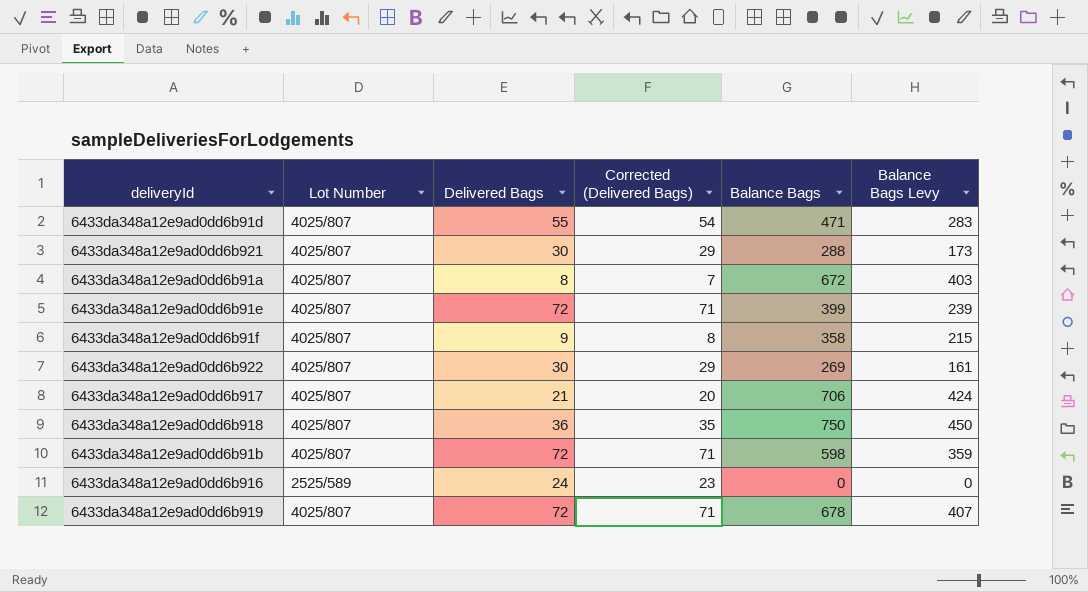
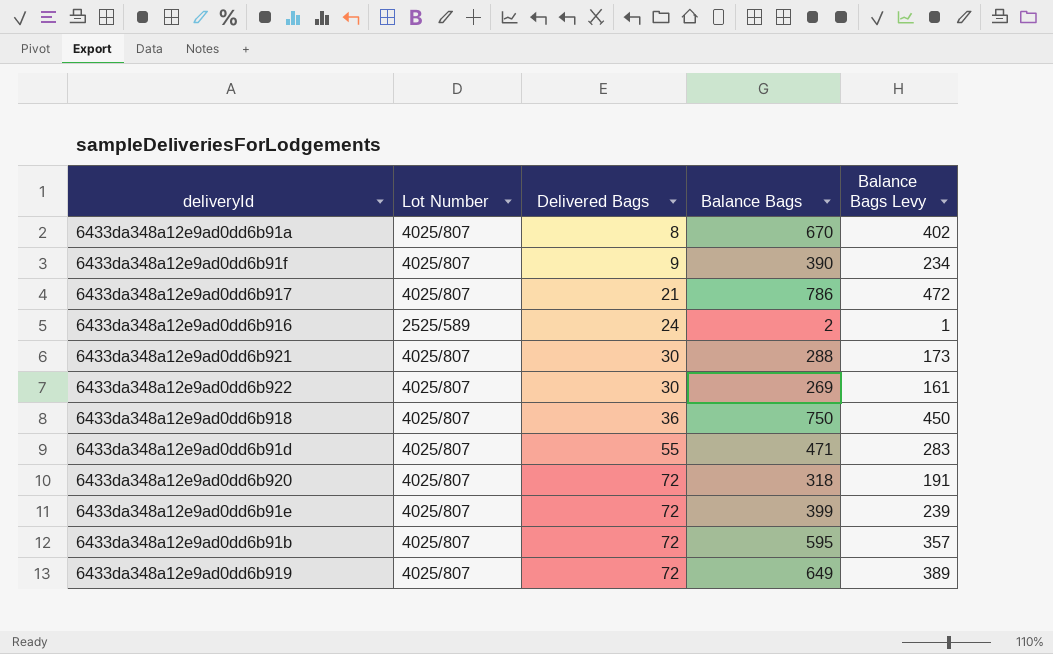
row order: none -> Delivered Bags ascending
column Corrected (Delivered Bags) | formula: [Delivered Bags] - 1 -> none
6433da348a12e9ad0dd6b91a | Balance Bags: 672 -> 670
6433da348a12e9ad0dd6b91a | Balance Bags Levy: 403 -> 402
6433da348a12e9ad0dd6b91f | Balance Bags: 358 -> 390
6433da348a12e9ad0dd6b91f | Balance Bags Levy: 215 -> 234
6433da348a12e9ad0dd6b917 | Balance Bags: 706 -> 786
6433da348a12e9ad0dd6b917 | Balance Bags Levy: 424 -> 472
6433da348a12e9ad0dd6b916 | Balance Bags: 0 -> 2
6433da348a12e9ad0dd6b916 | Balance Bags Levy: 0 -> 1
row 6433da348a12e9ad0dd6b920: none -> 4025/807 | 72 | 318 | 191
6433da348a12e9ad0dd6b91b | Balance Bags: 598 -> 595
6433da348a12e9ad0dd6b91b | Balance Bags Levy: 359 -> 357
6433da348a12e9ad0dd6b919 | Balance Bags: 678 -> 649
6433da348a12e9ad0dd6b919 | Balance Bags Levy: 407 -> 389

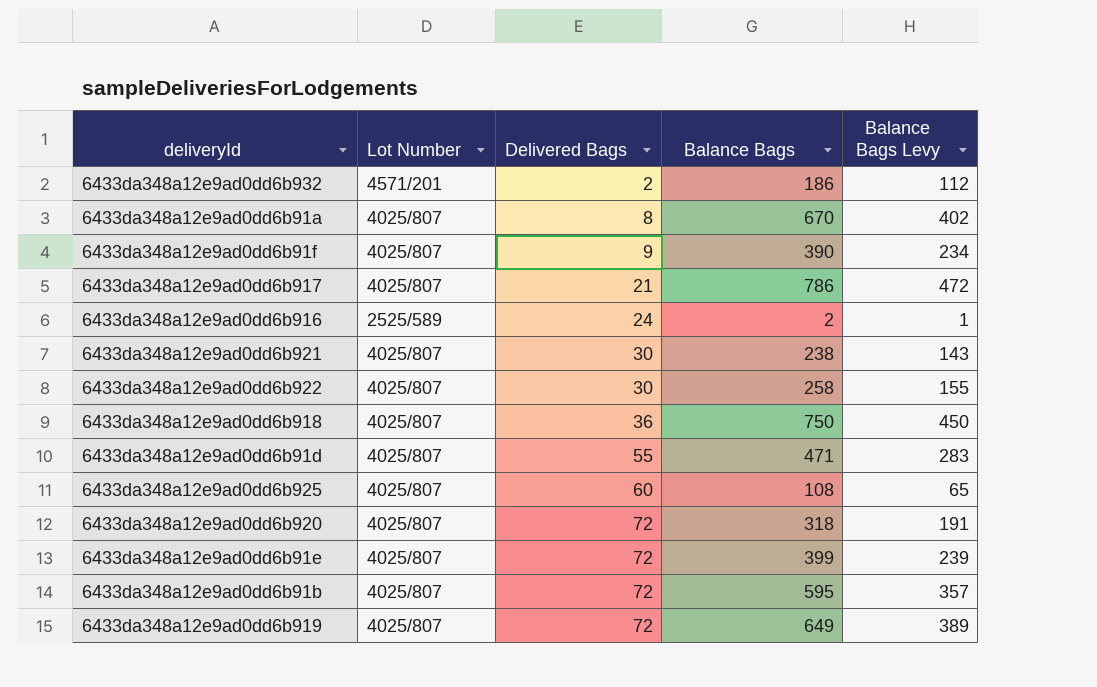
row 6433da348a12e9ad0dd6b932: none -> 4571/201 | 2 | 186 | 112
6433da348a12e9ad0dd6b921 | Balance Bags: 288 -> 238
6433da348a12e9ad0dd6b921 | Balance Bags Levy: 173 -> 143
6433da348a12e9ad0dd6b922 | Balance Bags: 269 -> 258
6433da348a12e9ad0dd6b922 | Balance Bags Levy: 161 -> 155
row 6433da348a12e9ad0dd6b925: none -> 4025/807 | 60 | 108 | 65

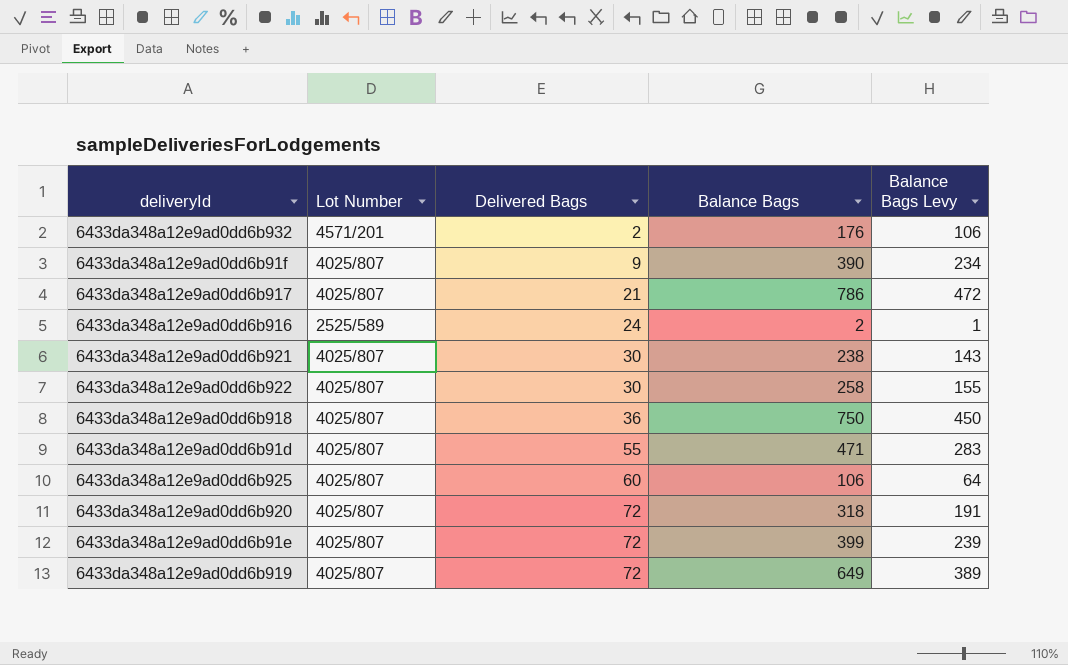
row 6433da348a12e9ad0dd6b91a: 4025/807 | 8 | 670 | 402 -> none
row 6433da348a12e9ad0dd6b91b: 4025/807 | 72 | 595 | 357 -> none
6433da348a12e9ad0dd6b932 | Balance Bags: 186 -> 176
6433da348a12e9ad0dd6b932 | Balance Bags Levy: 112 -> 106
6433da348a12e9ad0dd6b925 | Balance Bags: 108 -> 106
6433da348a12e9ad0dd6b925 | Balance Bags Levy: 65 -> 64

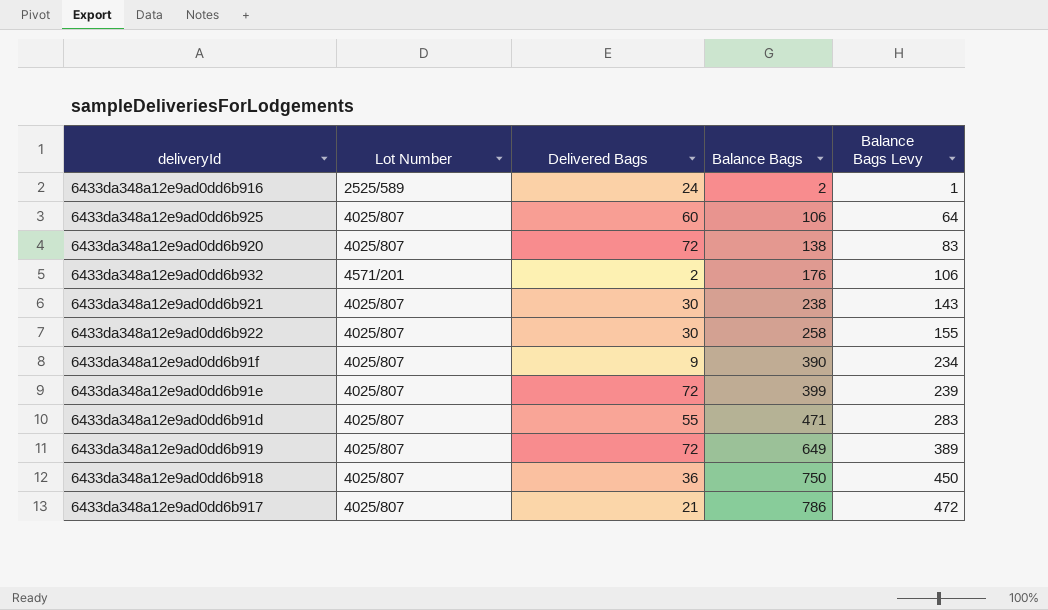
row order: Delivered Bags ascending -> Balance Bags ascending
6433da348a12e9ad0dd6b920 | Balance Bags: 318 -> 138
6433da348a12e9ad0dd6b920 | Balance Bags Levy: 191 -> 83

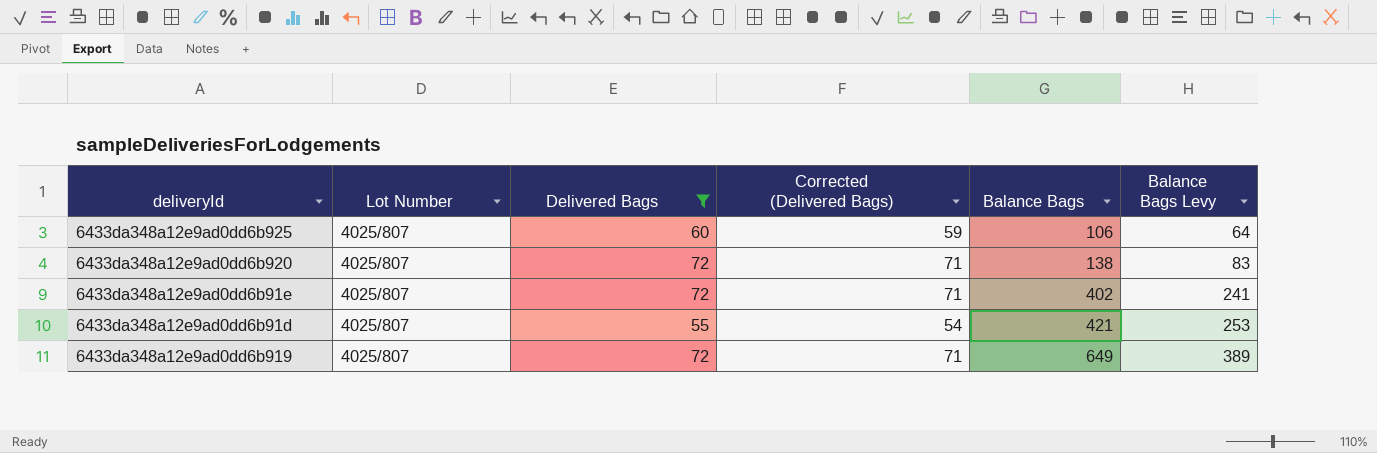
filter: none -> Delivered Bags >= 55
column Corrected (Delivered Bags) | formula: none -> [Delivered Bags] - 1
6433da348a12e9ad0dd6b91e | Balance Bags: 399 -> 402
6433da348a12e9ad0dd6b91e | Balance Bags Levy: 239 -> 241
6433da348a12e9ad0dd6b91d | Balance Bags: 471 -> 421
6433da348a12e9ad0dd6b91d | Balance Bags Levy: 283 -> 253

